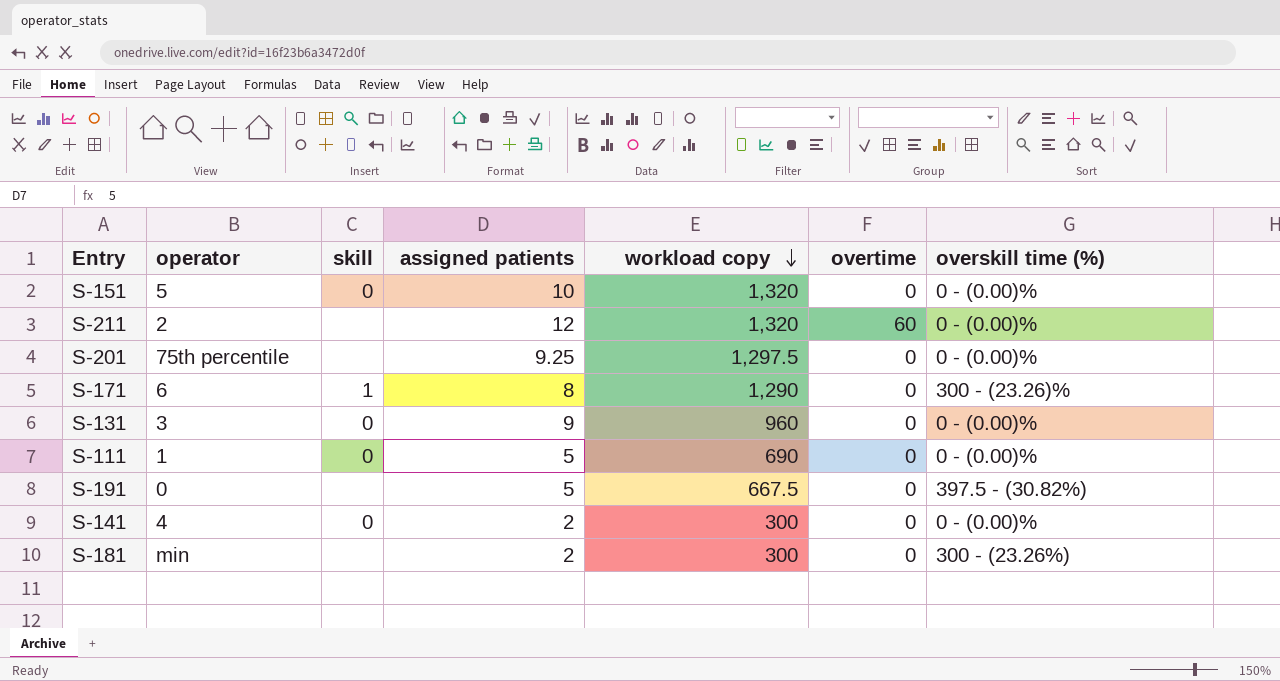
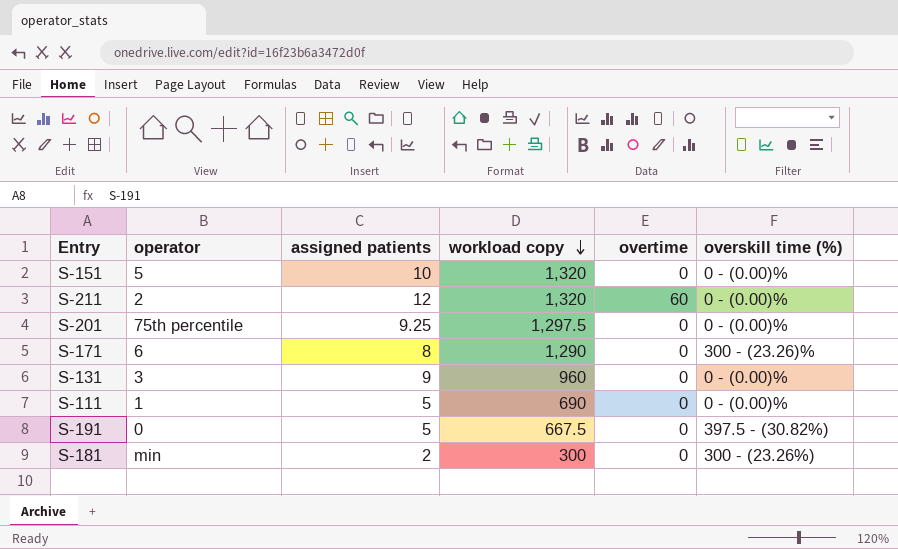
column skill | position: 3 -> none
row S-141: 4 | 0 | 2 | 300 | 0 | 0 - (0.00)% -> none

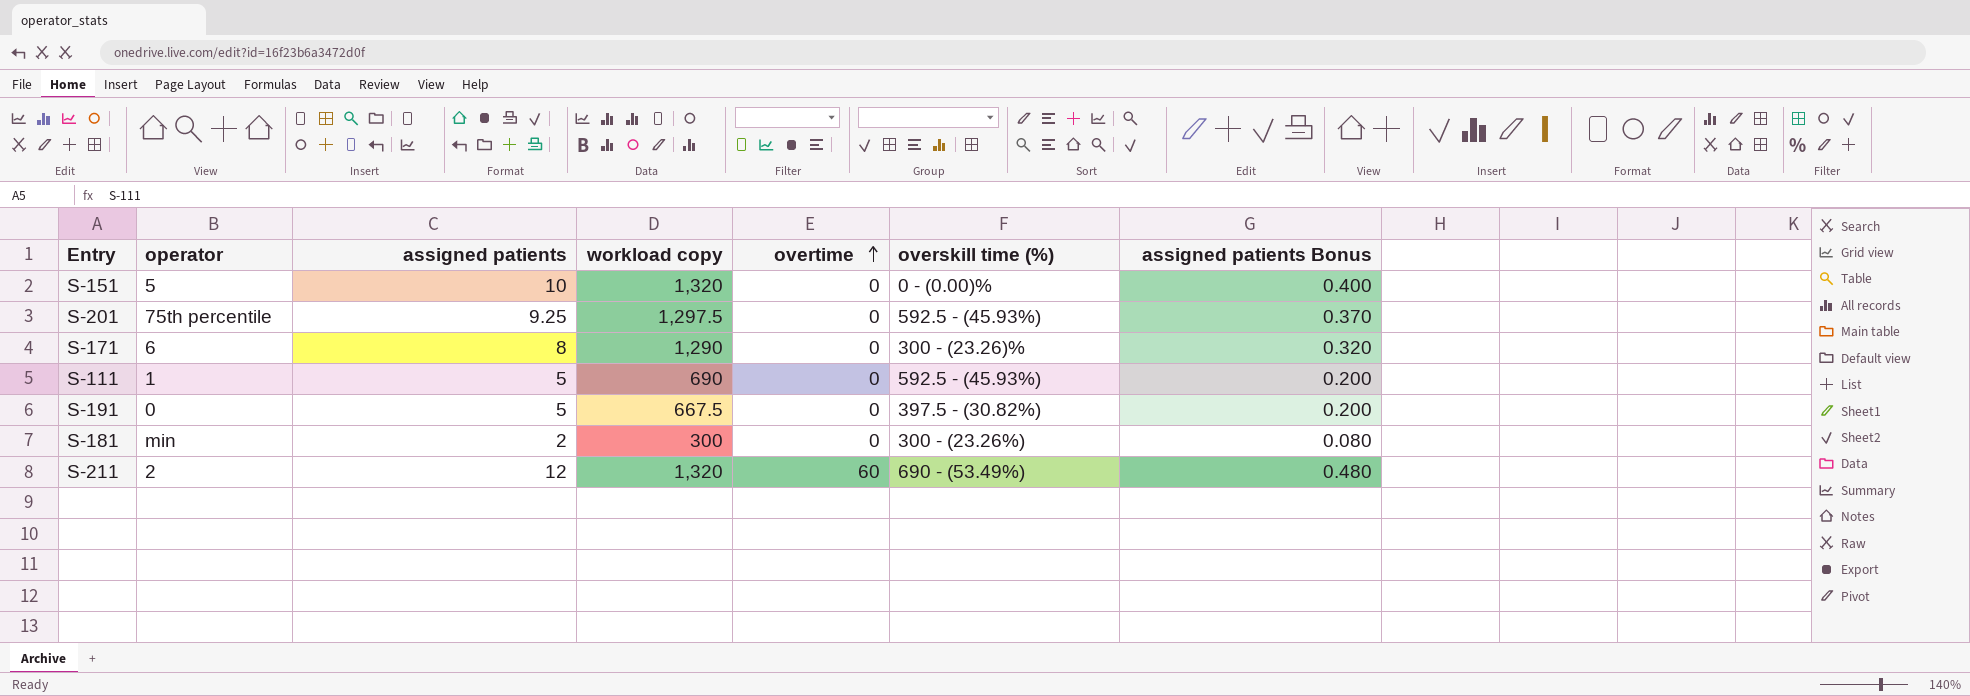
row order: workload copy descending -> overtime ascending
column assigned patients Bonus | formula: none -> [assigned patients] * 0.04
row S-131: 3 | 9 | 960 | 0 | 0 - (0.00)% -> none
S-201 | overskill time (%): 0 - (0.00)% -> 592.5 - (45.93%)
S-111 | overskill time (%): 0 - (0.00)% -> 592.5 - (45.93%)
S-211 | overskill time (%): 0 - (0.00)% -> 690 - (53.49%)

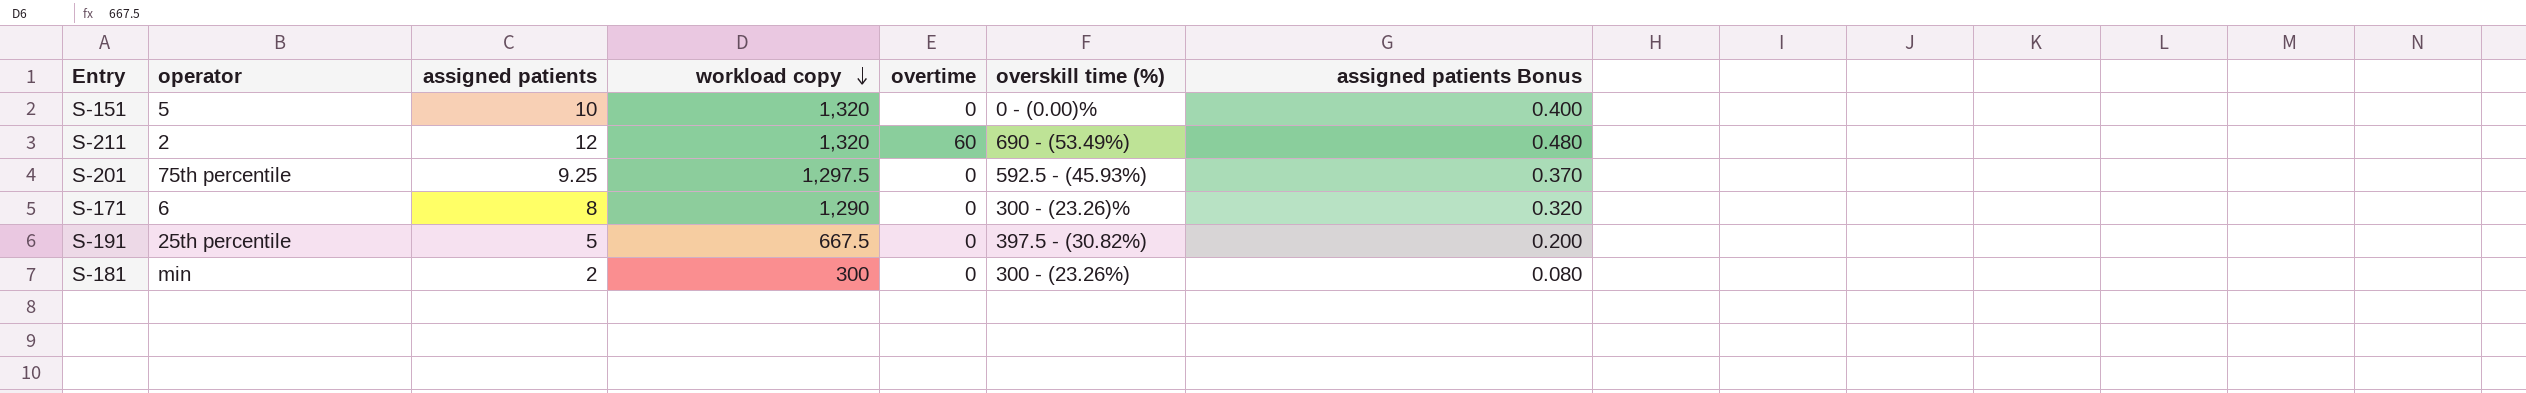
row order: overtime ascending -> workload copy descending
row S-111: 1 | 5 | 690 | 0 | 592.5 - (45.93%) | 0.200 -> none
S-191 | operator: 0 -> 25th percentile

